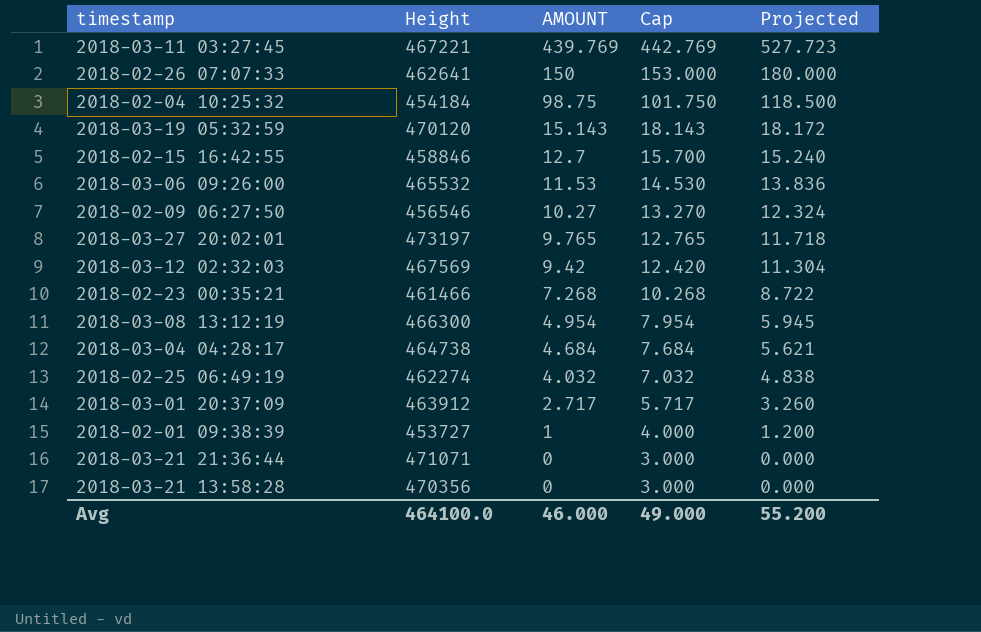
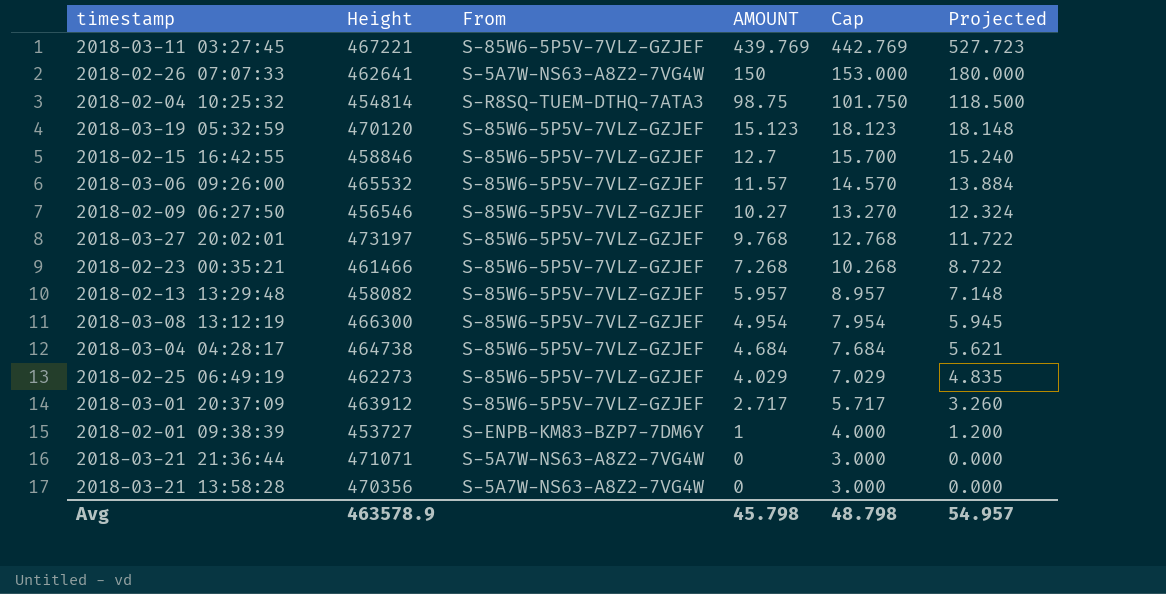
column From | position: none -> 3
row 2018-03-12 02:32:03: 467569 | 9.42 | 12.420 | 11.304 -> none
2018-02-04 10:25:32 | Height: 454184 -> 454814
2018-03-19 05:32:59 | AMOUNT: 15.143 -> 15.123
2018-03-19 05:32:59 | Cap: 18.143 -> 18.123
2018-03-19 05:32:59 | Projected: 18.172 -> 18.148
2018-03-06 09:26:00 | AMOUNT: 11.53 -> 11.57
2018-03-06 09:26:00 | Cap: 14.530 -> 14.570
2018-03-06 09:26:00 | Projected: 13.836 -> 13.884
2018-03-27 20:02:01 | AMOUNT: 9.765 -> 9.768
2018-03-27 20:02:01 | Cap: 12.765 -> 12.768
2018-03-27 20:02:01 | Projected: 11.718 -> 11.722
row 2018-02-13 13:29:48: none -> 458082 | S-85W6-5P5V-7VLZ-GZJEF | 5.957 | 8.957 | 7.148
2018-02-25 06:49:19 | Height: 462274 -> 462273
2018-02-25 06:49:19 | AMOUNT: 4.032 -> 4.029
2018-02-25 06:49:19 | Cap: 7.032 -> 7.029
2018-02-25 06:49:19 | Projected: 4.838 -> 4.835
Avg | Height: 464100.0 -> 463578.9
Avg | AMOUNT: 46.000 -> 45.798
Avg | Cap: 49.000 -> 48.798
Avg | Projected: 55.200 -> 54.957

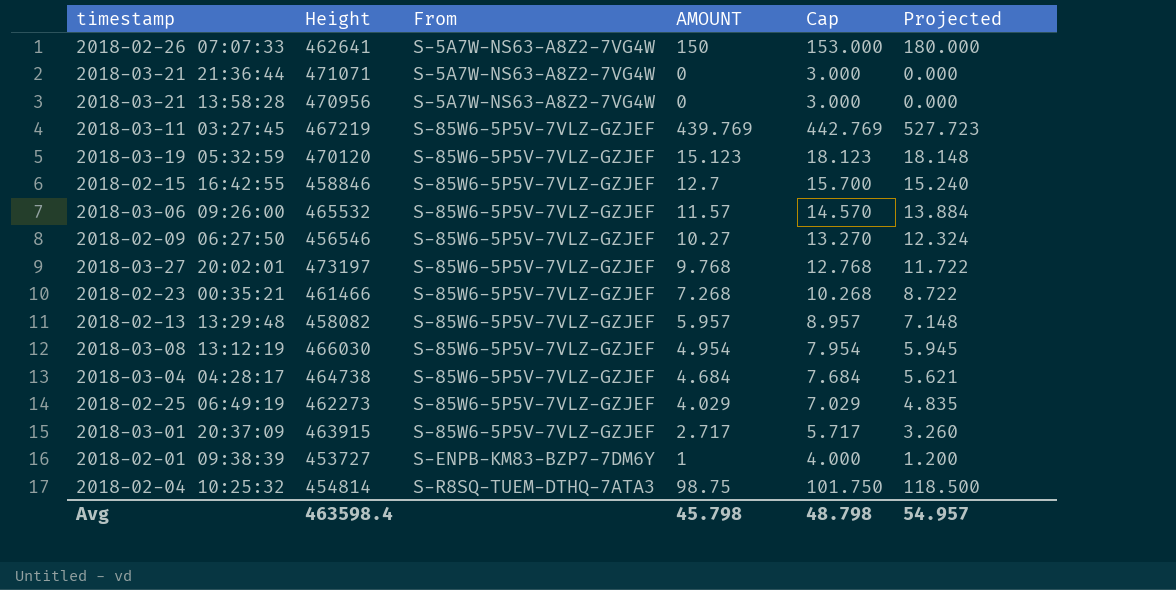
row order: AMOUNT descending -> From ascending
2018-03-21 13:58:28 | Height: 470356 -> 470956
2018-03-11 03:27:45 | Height: 467221 -> 467219
2018-03-08 13:12:19 | Height: 466300 -> 466030
2018-03-01 20:37:09 | Height: 463912 -> 463915
Avg | Height: 463578.9 -> 463598.4

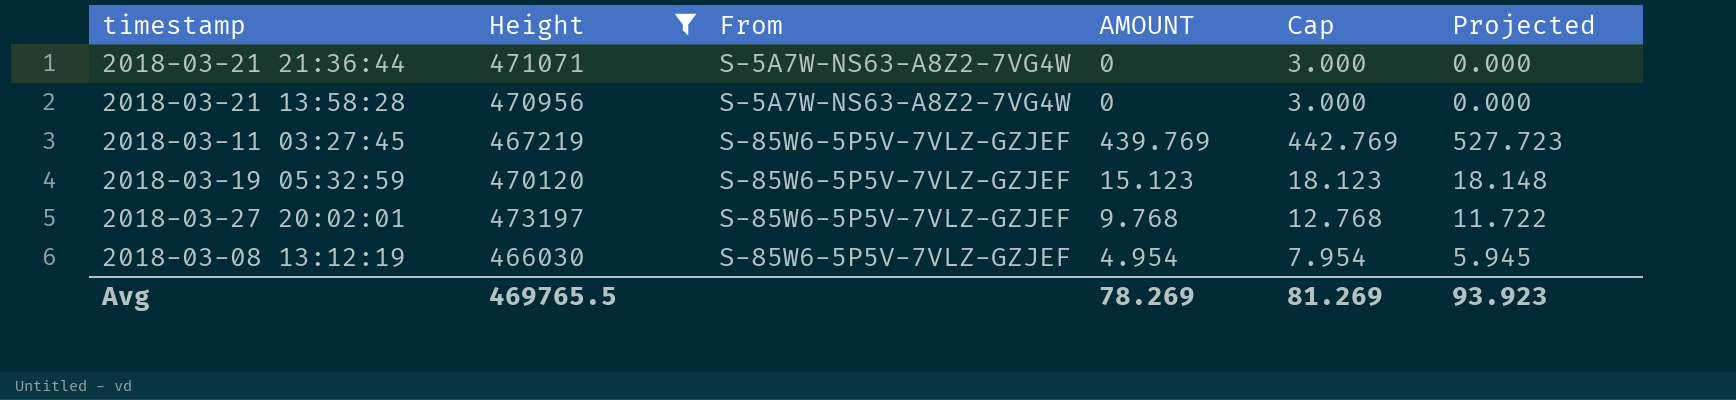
filter: none -> Height >= 466030
Avg | Height: 463598.4 -> 469765.5
Avg | AMOUNT: 45.798 -> 78.269
Avg | Cap: 48.798 -> 81.269
Avg | Projected: 54.957 -> 93.923

